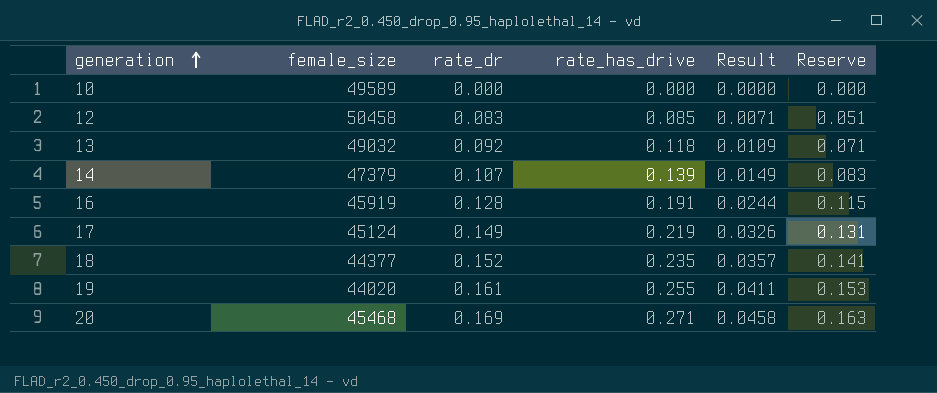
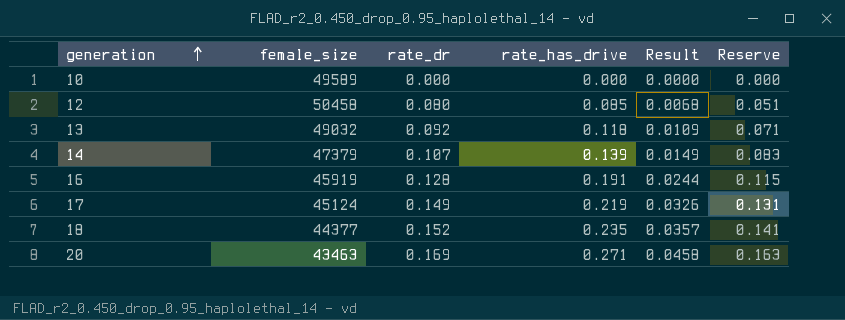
row 19: 44020 | 0.161 | 0.255 | 0.0411 | 0.153 -> none
12 | rate_dr: 0.083 -> 0.080
12 | Result: 0.0071 -> 0.0068
20 | female_size: 45468 -> 43463

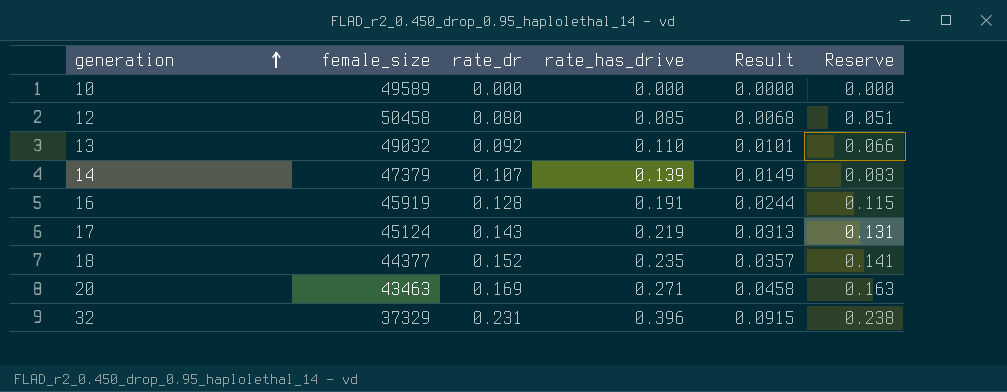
13 | rate_has_drive: 0.118 -> 0.110
13 | Result: 0.0109 -> 0.0101
13 | Reserve: 0.071 -> 0.066
17 | rate_dr: 0.149 -> 0.143
17 | Result: 0.0326 -> 0.0313
row 32: none -> 37329 | 0.231 | 0.396 | 0.0915 | 0.238

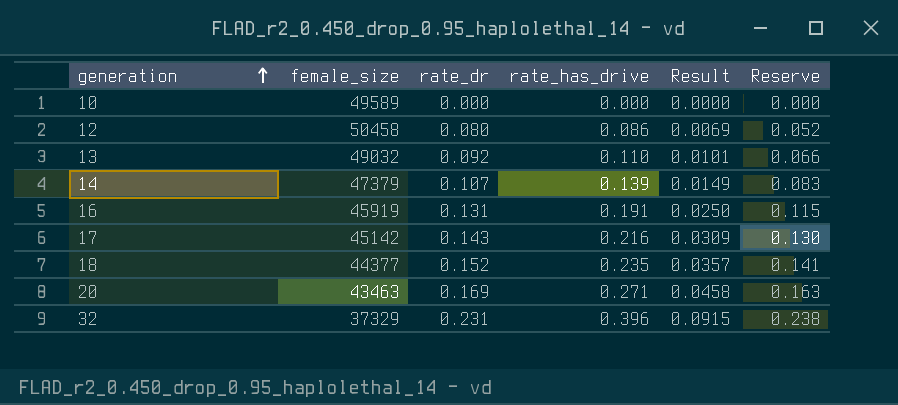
12 | rate_has_drive: 0.085 -> 0.086
12 | Result: 0.0068 -> 0.0069
12 | Reserve: 0.051 -> 0.052
16 | rate_dr: 0.128 -> 0.131
16 | Result: 0.0244 -> 0.0250
17 | female_size: 45124 -> 45142
17 | rate_has_drive: 0.219 -> 0.216
17 | Result: 0.0313 -> 0.0309
17 | Reserve: 0.131 -> 0.130

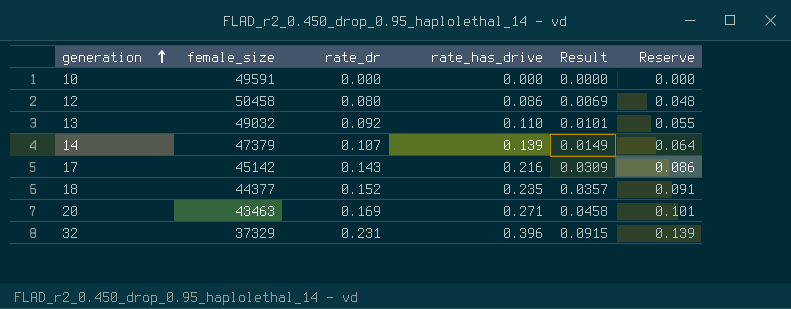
column Reserve | formula: [rate_has_drive] * 0.6 -> [rate_dr] * 0.6
row 16: 45919 | 0.131 | 0.191 | 0.0250 | 0.115 -> none
10 | female_size: 49589 -> 49591

